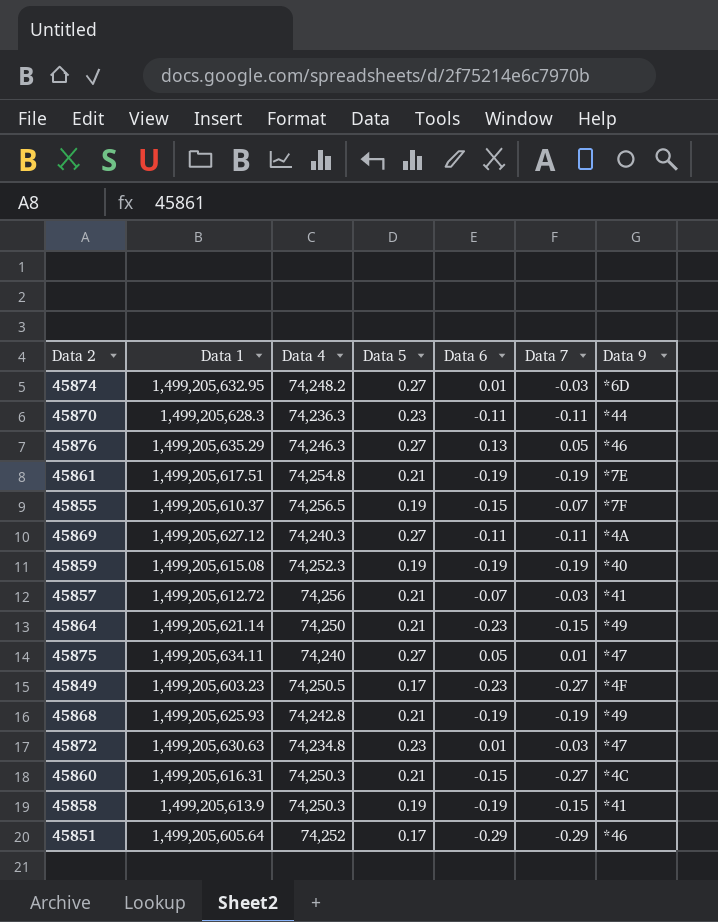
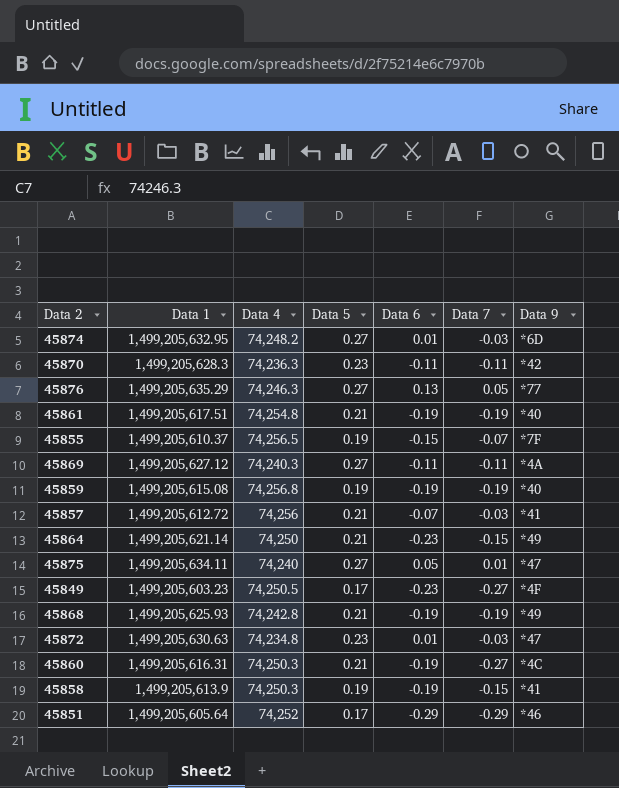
45870 | Data 9: *44 -> *42
45876 | Data 9: *46 -> *77
45861 | Data 9: *7E -> *40
45859 | Data 4: 74,252.3 -> 74,256.8
45860 | Data 6: -0.15 -> -0.19

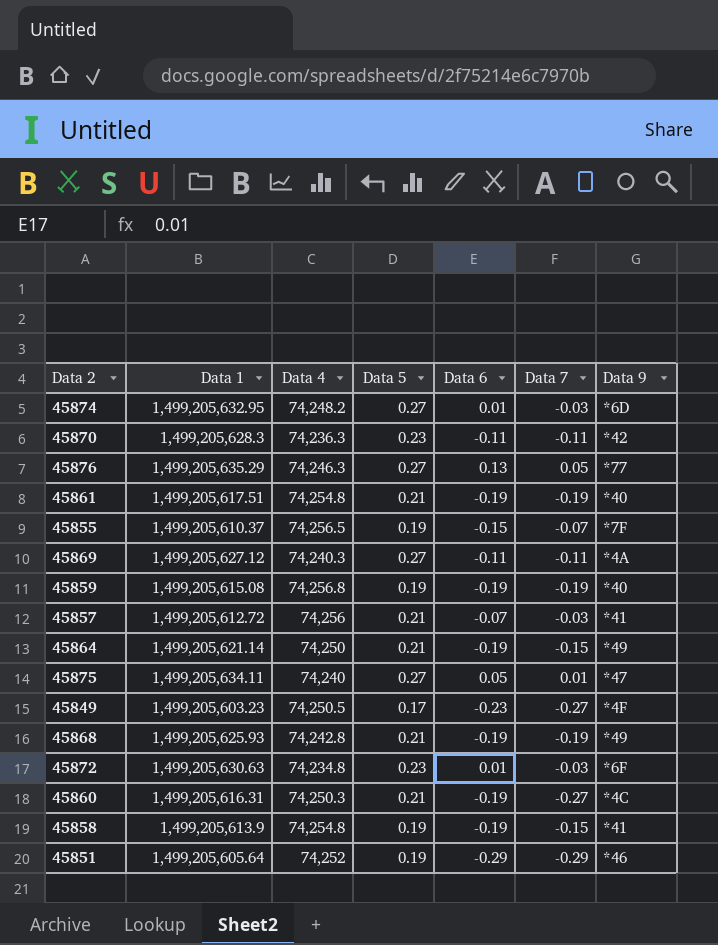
45864 | Data 6: -0.23 -> -0.19
45872 | Data 9: *47 -> *6F
45858 | Data 4: 74,250.3 -> 74,254.8
45851 | Data 5: 0.17 -> 0.19

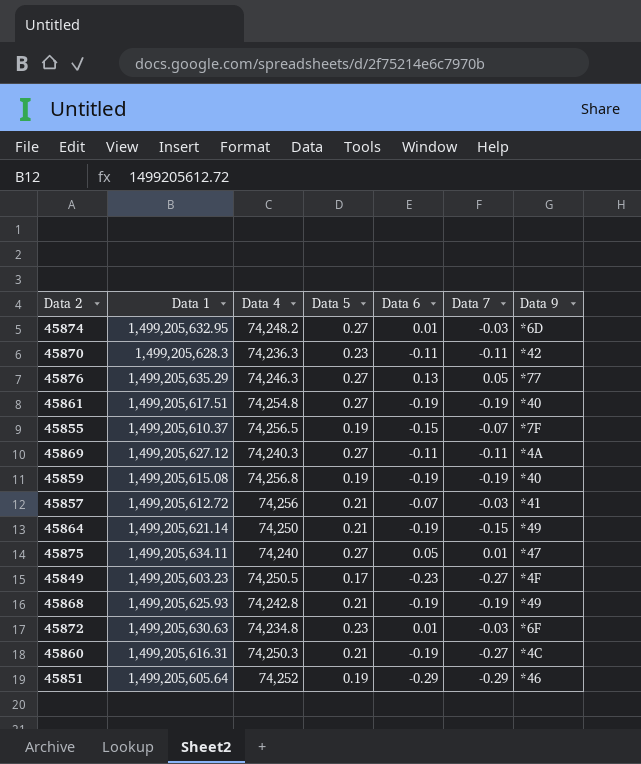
row 45858: 1,499,205,613.9 | 74,254.8 | 0.19 | -0.19 | -0.15 | *41 -> none
45861 | Data 5: 0.21 -> 0.27

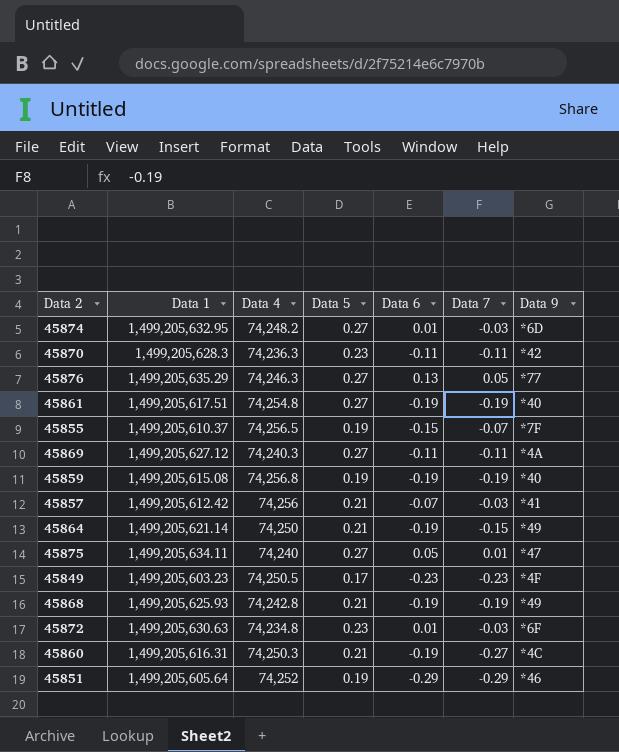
45857 | Data 1: 1,499,205,612.72 -> 1,499,205,612.42
45849 | Data 7: -0.27 -> -0.23

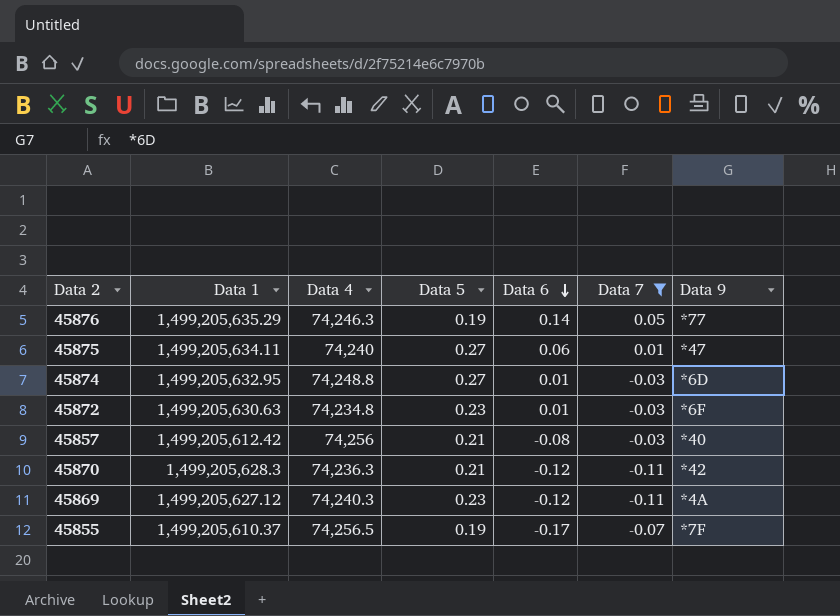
filter: none -> Data 7 >= -0.11
row order: none -> Data 6 descending
45876 | Data 5: 0.27 -> 0.19
45876 | Data 6: 0.13 -> 0.14
45875 | Data 6: 0.05 -> 0.06
45874 | Data 4: 74,248.2 -> 74,248.8
45857 | Data 6: -0.07 -> -0.08
45857 | Data 9: *41 -> *40
45870 | Data 5: 0.23 -> 0.21
45870 | Data 6: -0.11 -> -0.12
45869 | Data 5: 0.27 -> 0.23
45869 | Data 6: -0.11 -> -0.12
45855 | Data 6: -0.15 -> -0.17

